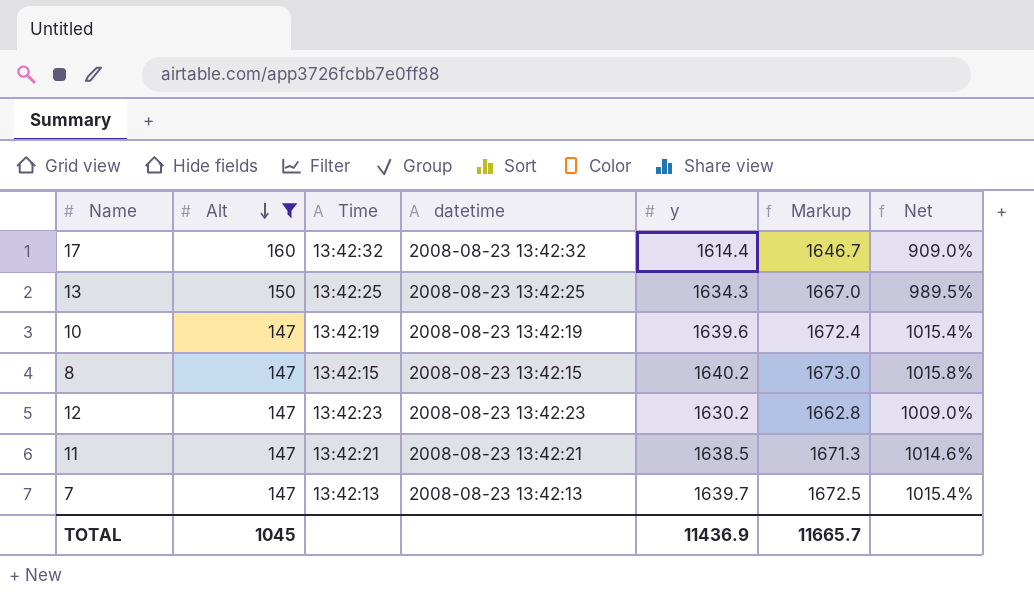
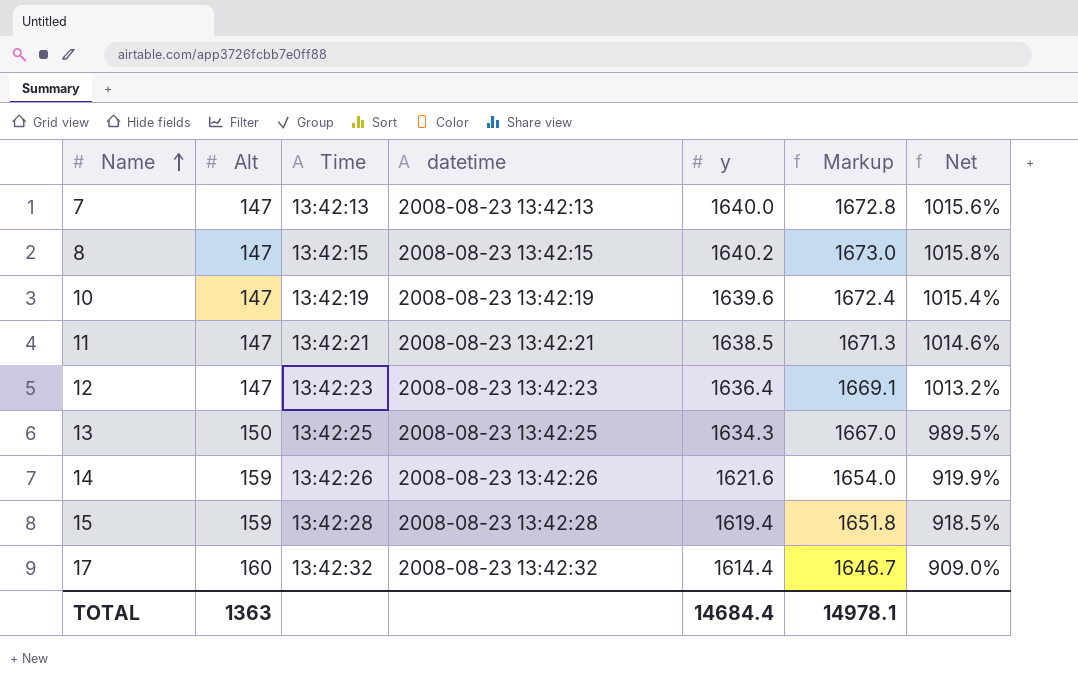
filter: Alt != 159 -> none
row order: Alt descending -> Name ascending
7 | y: 1639.7 -> 1640.0
7 | Markup: 1672.5 -> 1672.8
7 | Net: 1015.4% -> 1015.6%
12 | y: 1630.2 -> 1636.4
12 | Markup: 1662.8 -> 1669.1
12 | Net: 1009.0% -> 1013.2%
TOTAL | Alt: 1045 -> 1363
TOTAL | y: 11436.9 -> 14684.4
TOTAL | Markup: 11665.7 -> 14978.1

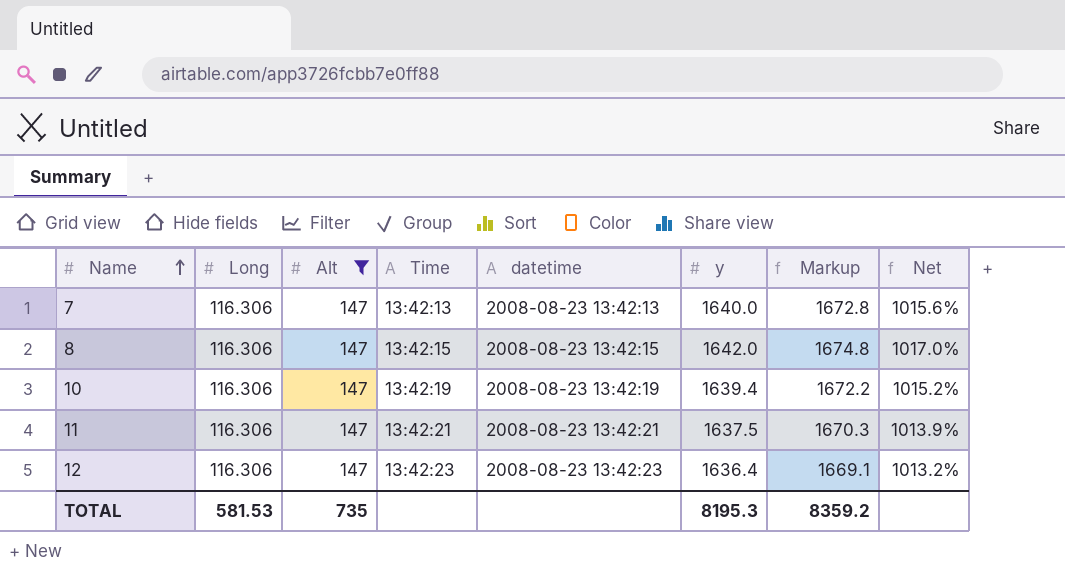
filter: none -> Alt = 147
column Long | position: none -> 2
8 | y: 1640.2 -> 1642.0
8 | Markup: 1673.0 -> 1674.8
8 | Net: 1015.8% -> 1017.0%
10 | y: 1639.6 -> 1639.4
10 | Markup: 1672.4 -> 1672.2
10 | Net: 1015.4% -> 1015.2%
11 | y: 1638.5 -> 1637.5
11 | Markup: 1671.3 -> 1670.3
11 | Net: 1014.6% -> 1013.9%
TOTAL | Alt: 1363 -> 735
TOTAL | y: 14684.4 -> 8195.3
TOTAL | Markup: 14978.1 -> 8359.2

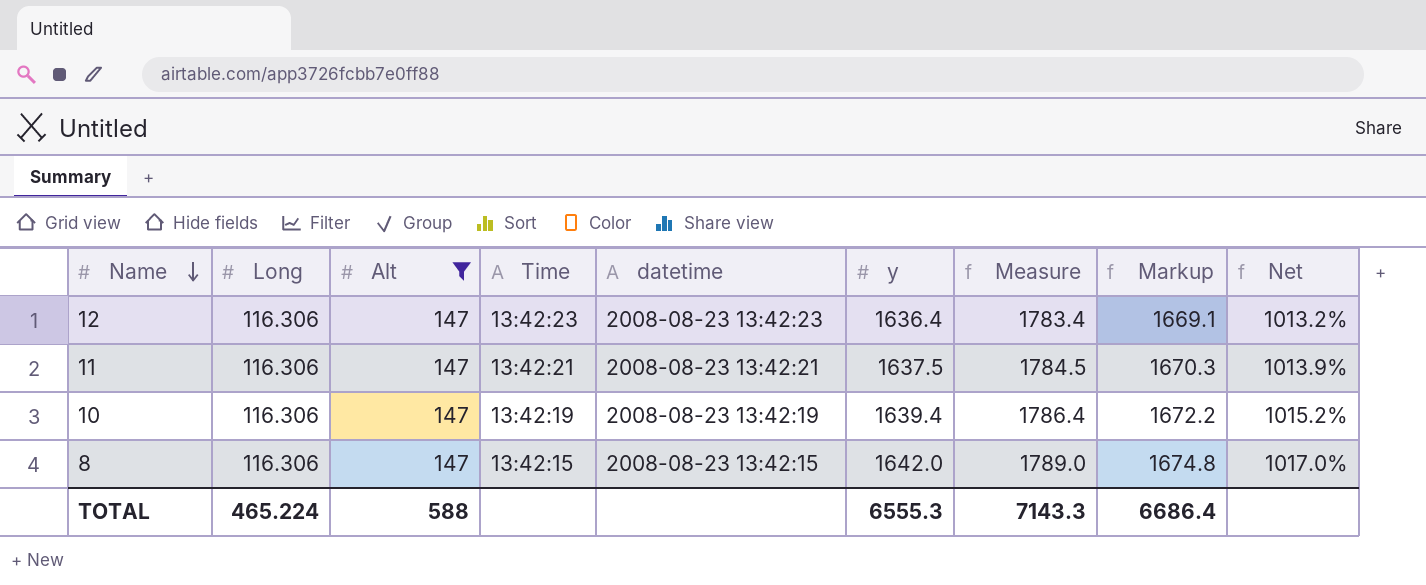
row order: Name ascending -> Name descending
column Measure | formula: none -> [Alt] + [y]
row 7: 116.306 | 147 | 13:42:13 | 2008-08-23 13:42:13 | 1640.0 | 1672.8 | 1015.6% -> none
TOTAL | Long: 581.53 -> 465.224
TOTAL | Alt: 735 -> 588
TOTAL | y: 8195.3 -> 6555.3
TOTAL | Markup: 8359.2 -> 6686.4

